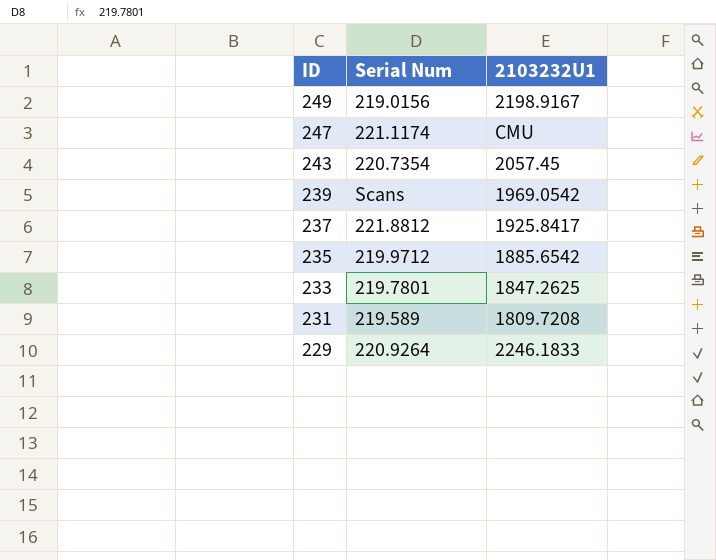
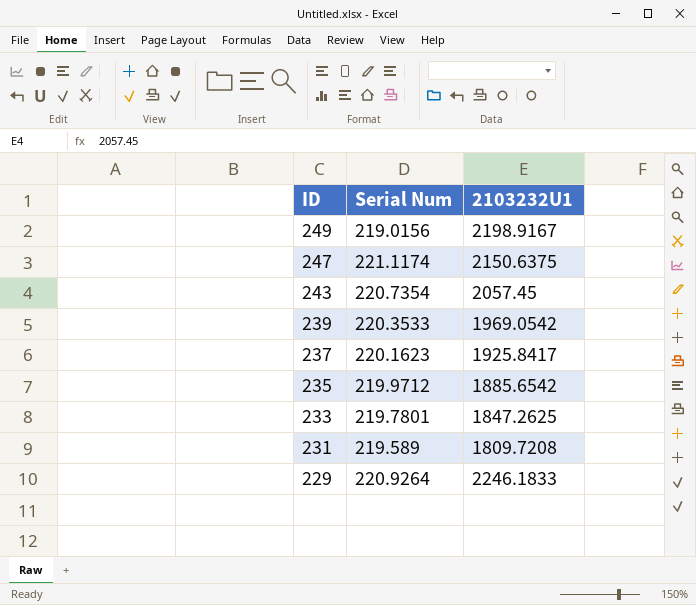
247 | 2103232U1: CMU -> 2150.6375
239 | Serial Num: Scans -> 220.3533
237 | Serial Num: 221.8812 -> 220.1623

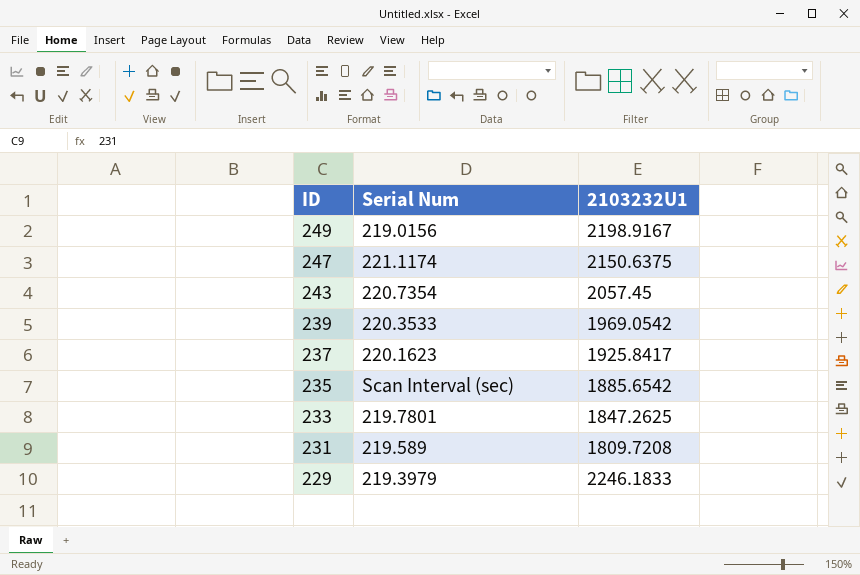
235 | Serial Num: 219.9712 -> Scan Interval (sec)
229 | Serial Num: 220.9264 -> 219.3979

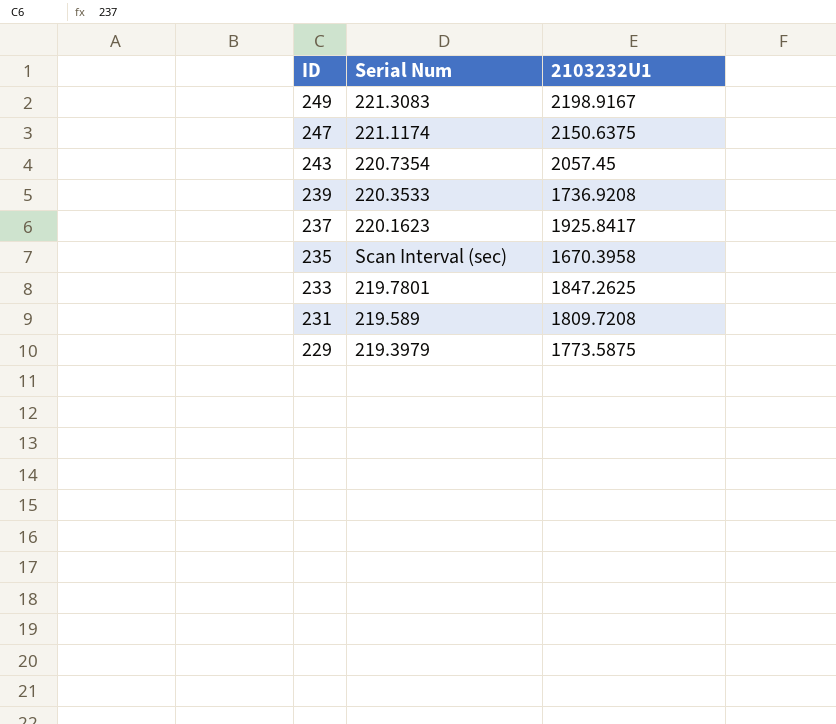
249 | Serial Num: 219.0156 -> 221.3083
239 | 2103232U1: 1969.0542 -> 1736.9208
235 | 2103232U1: 1885.6542 -> 1670.3958
229 | 2103232U1: 2246.1833 -> 1773.5875

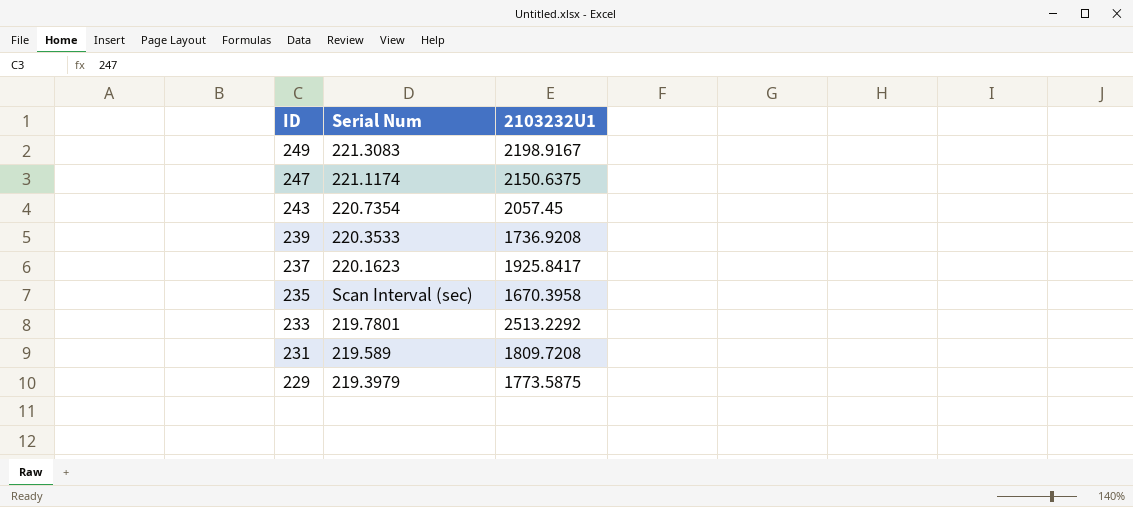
233 | 2103232U1: 1847.2625 -> 2513.2292

